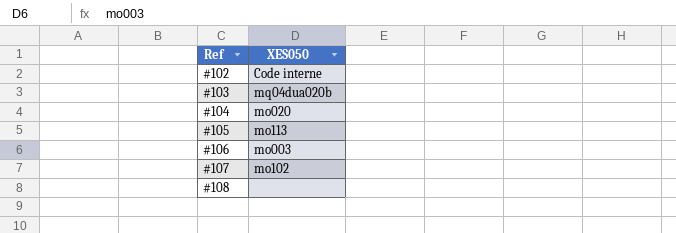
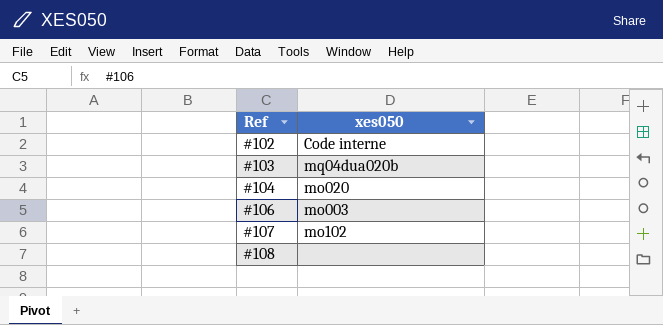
column name: XES050 -> xes050
row #105: mo113 -> none

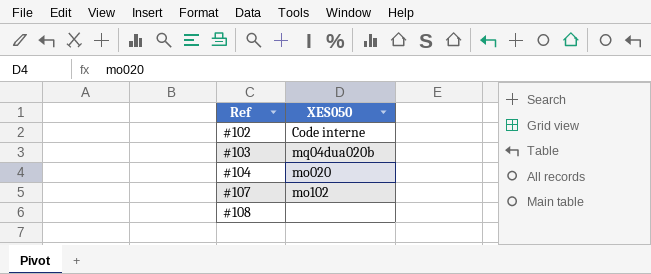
column name: xes050 -> XES050
row #106: mo003 -> none

